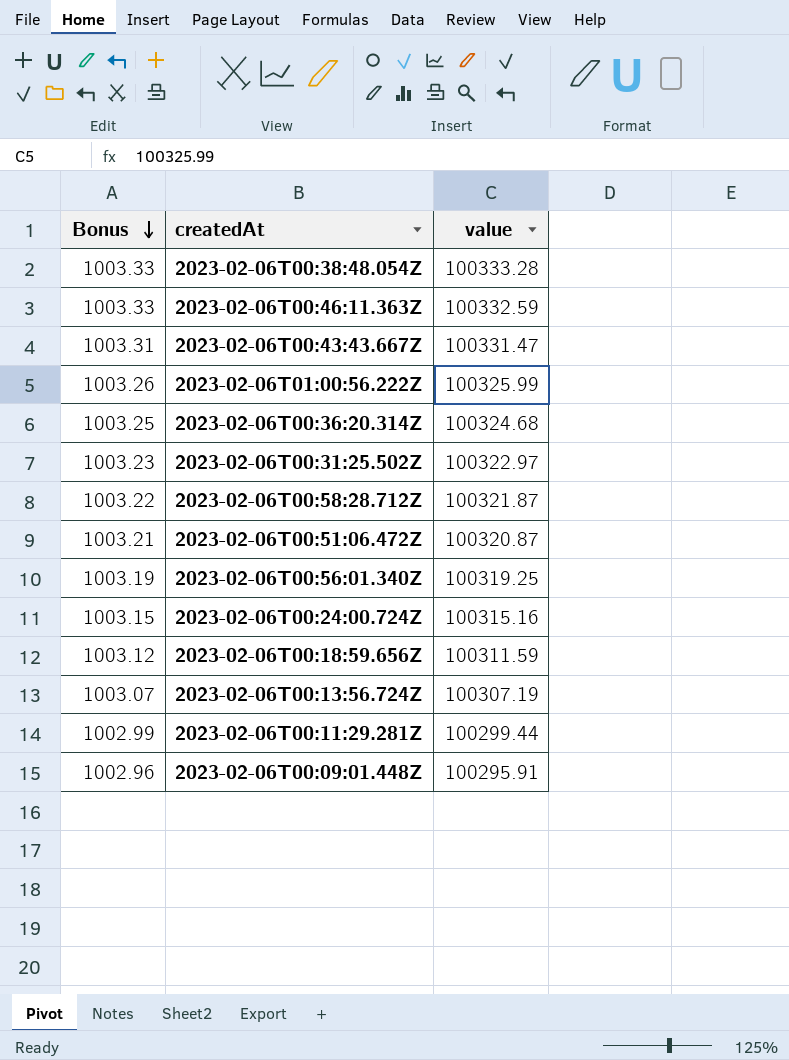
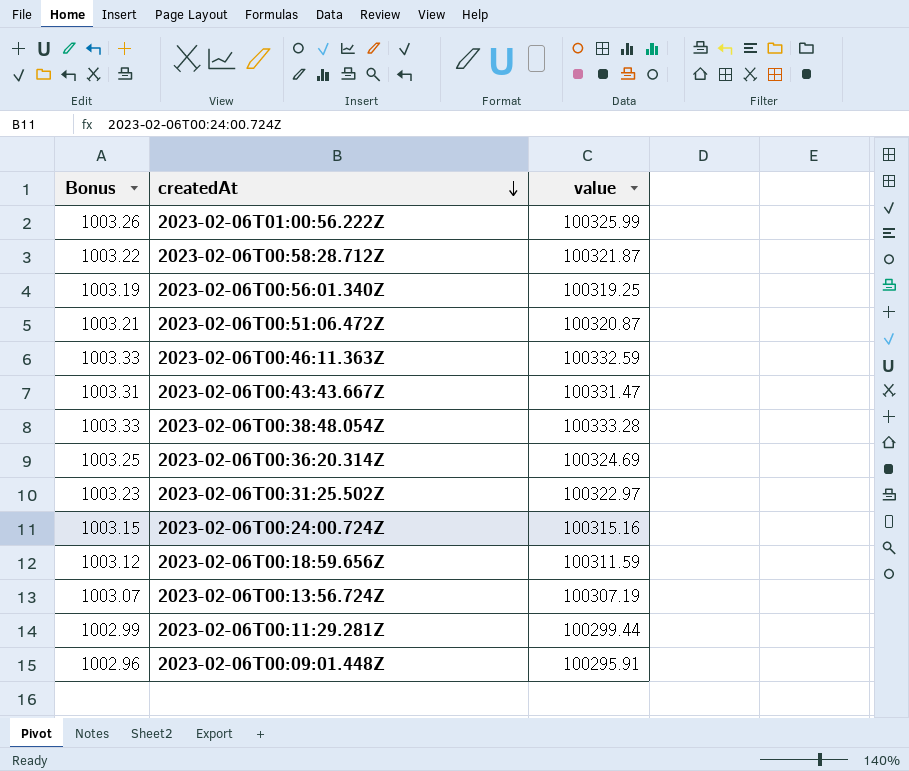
row order: Bonus descending -> createdAt descending
2023-02-06T00:36:20.314Z | value: 100324.68 -> 100324.69

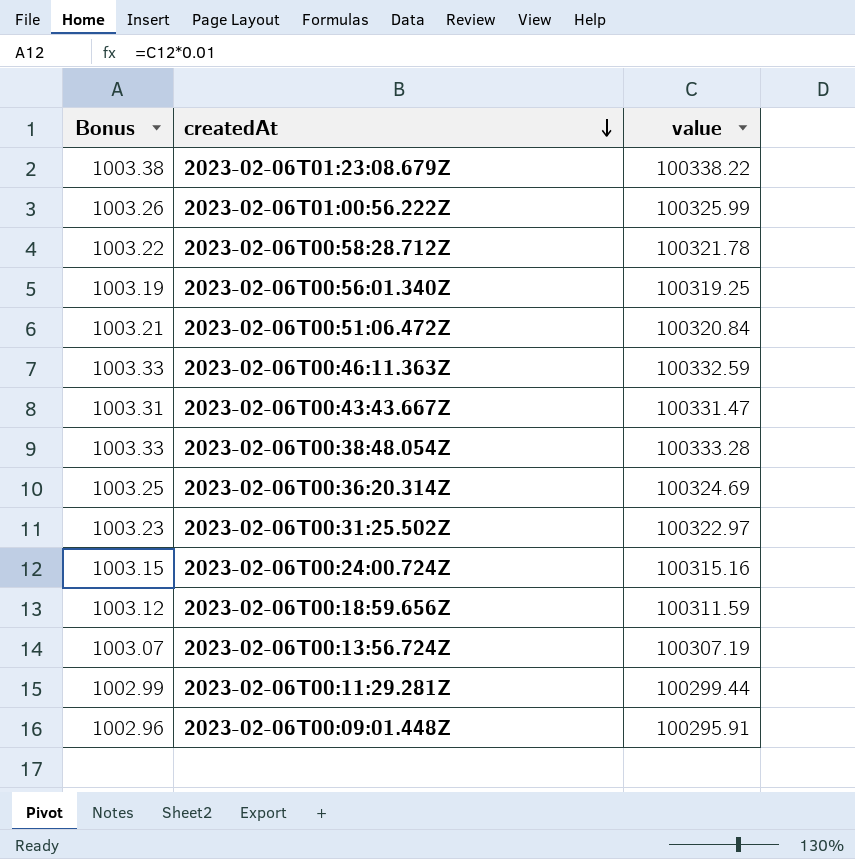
row 2023-02-06T01:23:08.679Z: none -> 1003.38 | 100338.22
2023-02-06T00:58:28.712Z | value: 100321.87 -> 100321.78
2023-02-06T00:51:06.472Z | value: 100320.87 -> 100320.84

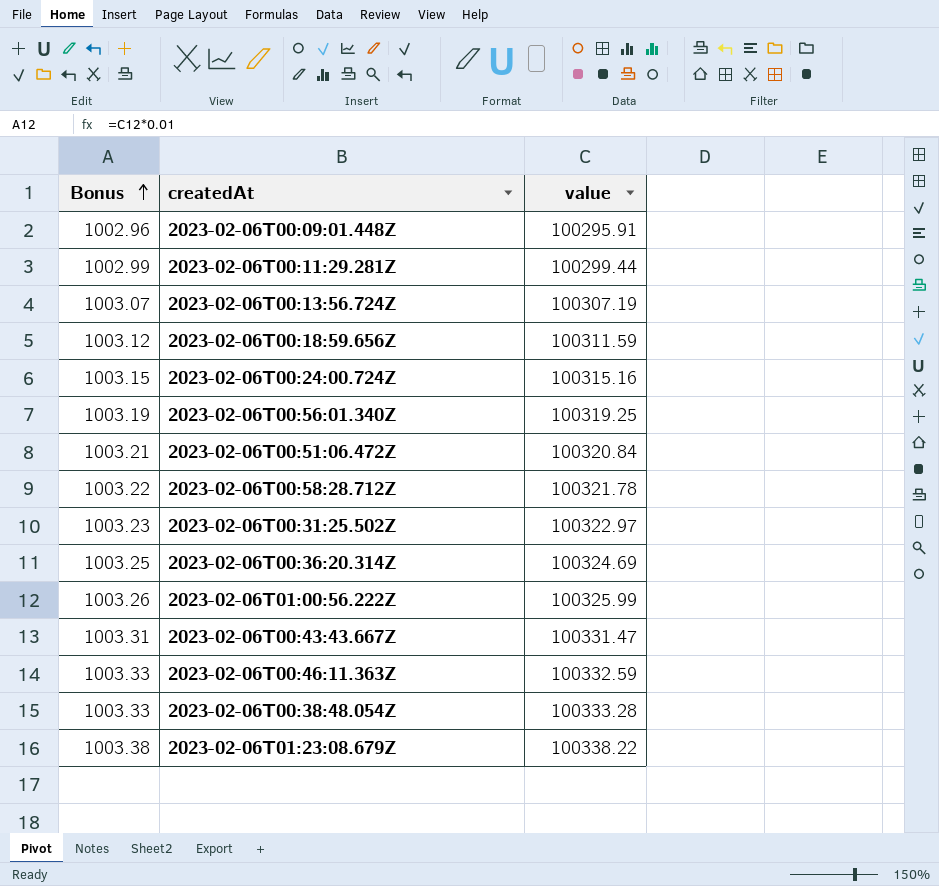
row order: createdAt descending -> Bonus ascending

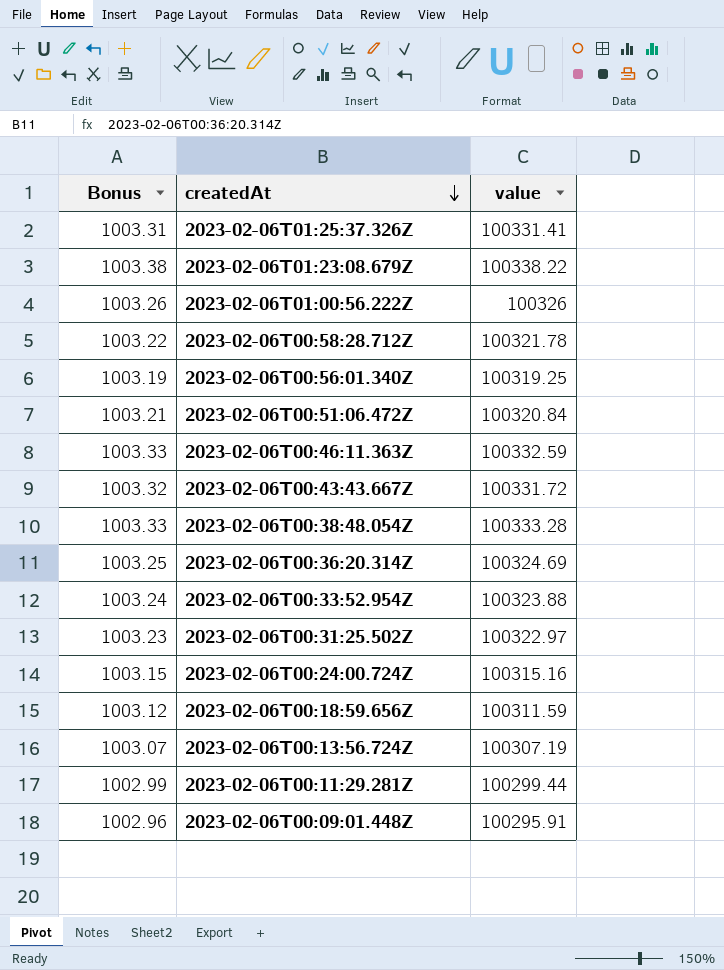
row order: Bonus ascending -> createdAt descending
row 2023-02-06T01:25:37.326Z: none -> 1003.31 | 100331.41
2023-02-06T01:00:56.222Z | value: 100325.99 -> 100326
2023-02-06T00:43:43.667Z | Bonus: 1003.31 -> 1003.32
2023-02-06T00:43:43.667Z | value: 100331.47 -> 100331.72
row 2023-02-06T00:33:52.954Z: none -> 1003.24 | 100323.88

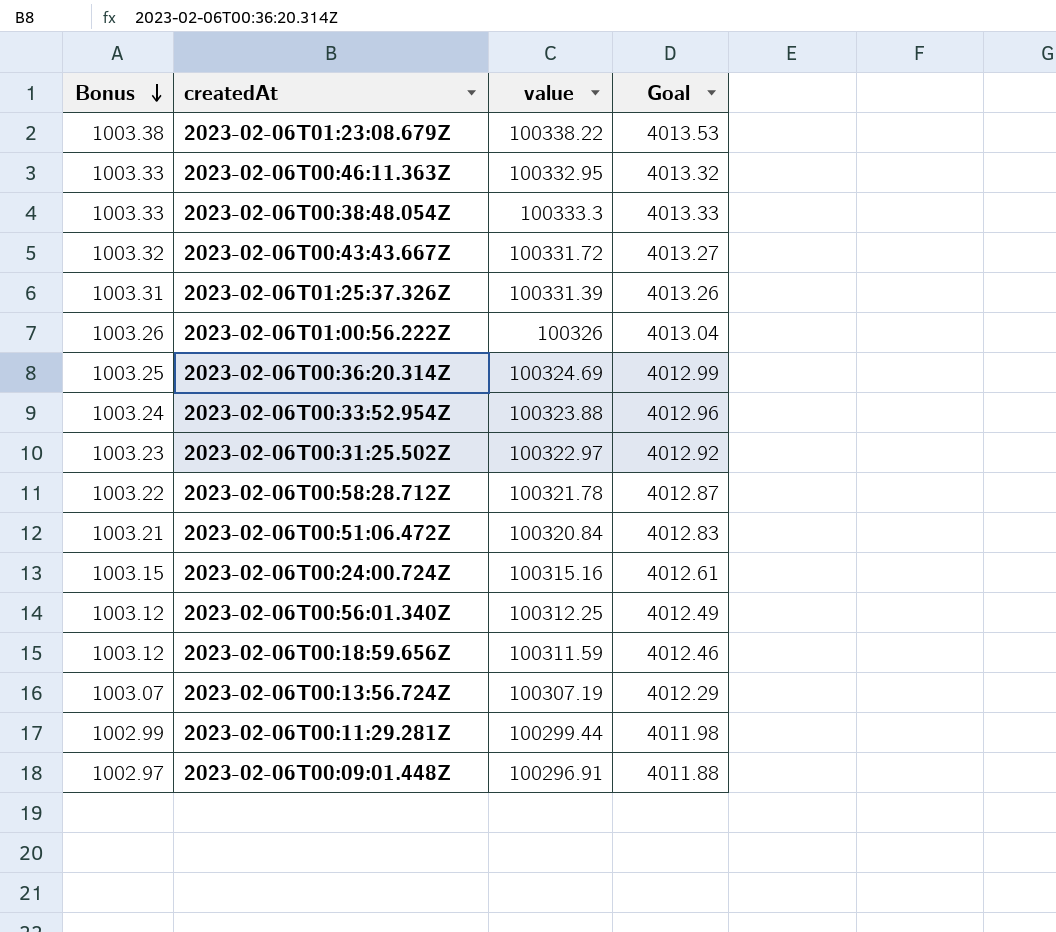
row order: createdAt descending -> Bonus descending
column Goal | formula: none -> [value] * 0.04
2023-02-06T00:46:11.363Z | value: 100332.59 -> 100332.95
2023-02-06T00:38:48.054Z | value: 100333.28 -> 100333.3
2023-02-06T01:25:37.326Z | value: 100331.41 -> 100331.39
2023-02-06T00:56:01.340Z | Bonus: 1003.19 -> 1003.12
2023-02-06T00:56:01.340Z | value: 100319.25 -> 100312.25
2023-02-06T00:09:01.448Z | Bonus: 1002.96 -> 1002.97
2023-02-06T00:09:01.448Z | value: 100295.91 -> 100296.91

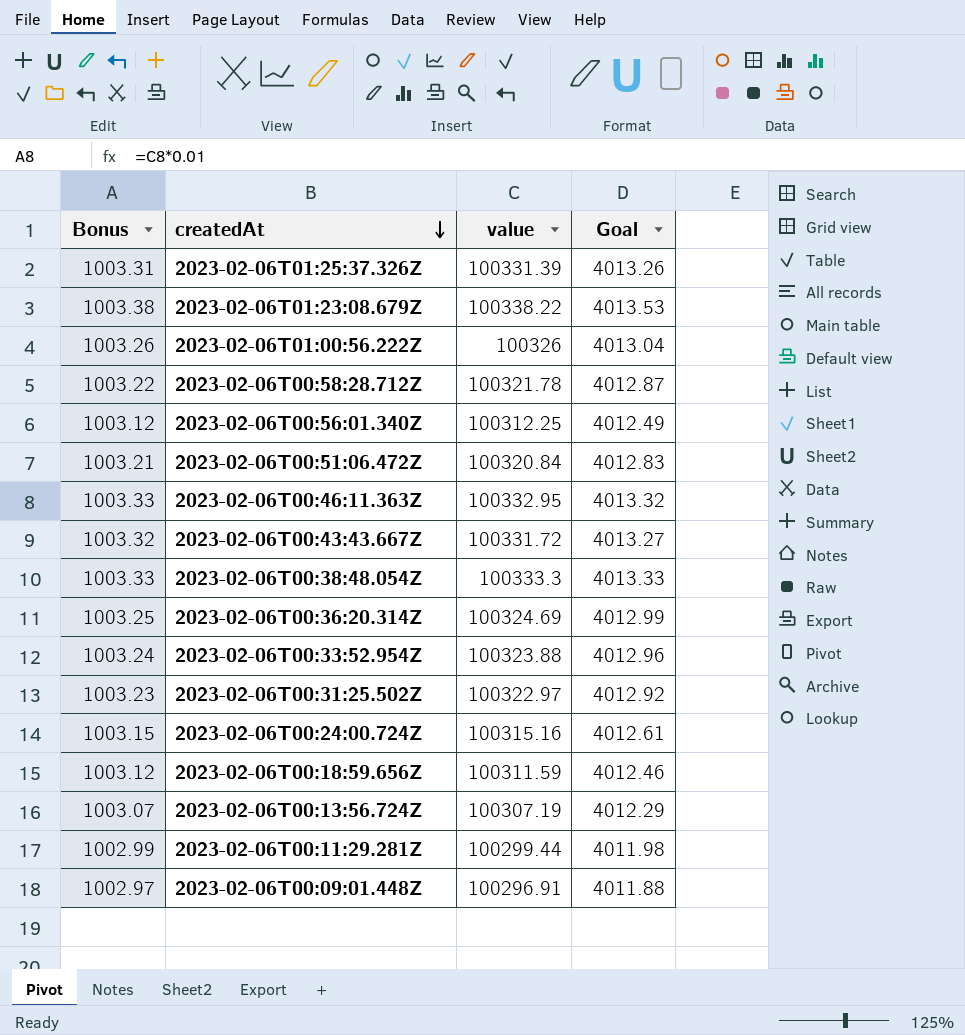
row order: Bonus descending -> createdAt descending

